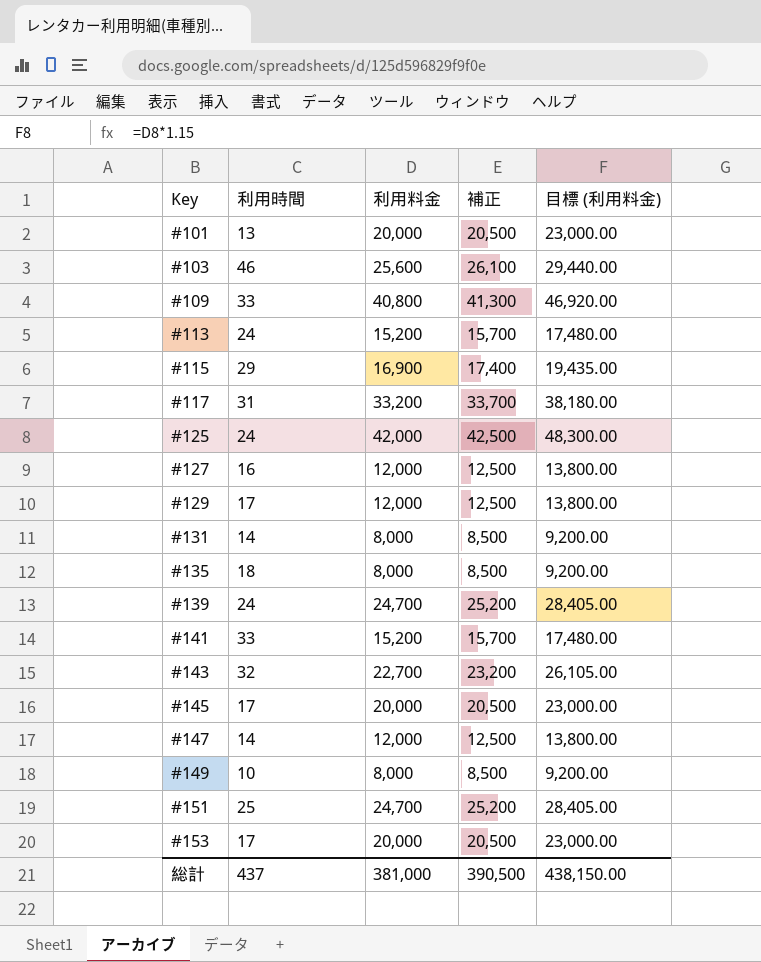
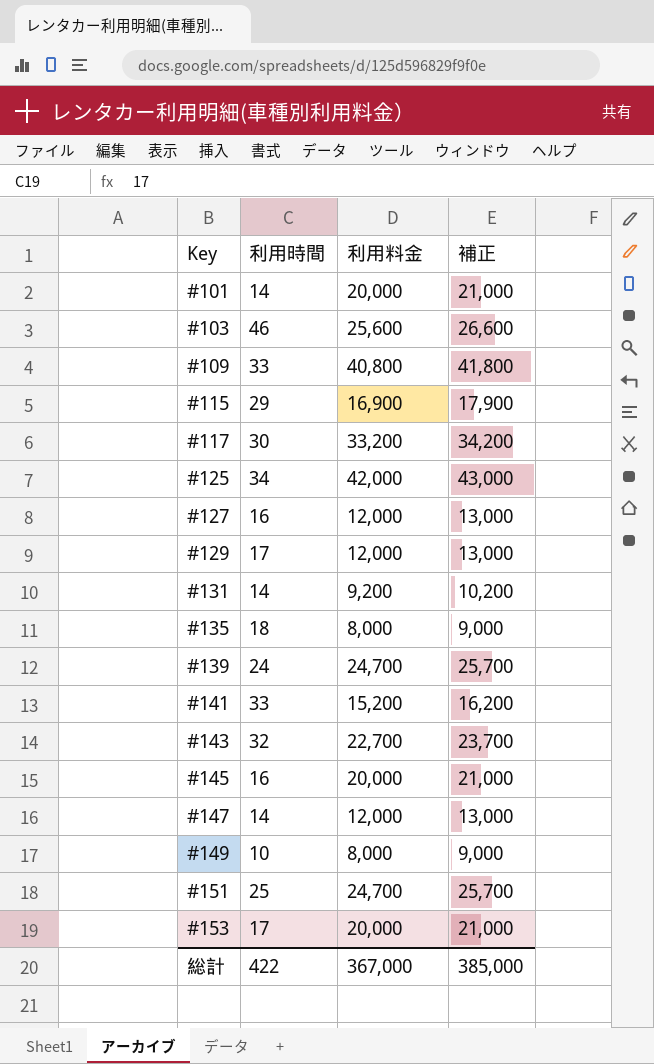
column 目標 (利用料金) | formula: [利用料金] * 1.15 -> none
column 補正 | formula: [利用料金] + 500 -> [利用料金] + 1000
row #113: 24 | 15,200 | 15,700 | 17,480.00 -> none
#101 | 利用時間: 13 -> 14
#117 | 利用時間: 31 -> 30
#125 | 利用時間: 24 -> 34
#131 | 利用料金: 8,000 -> 9,200
#145 | 利用時間: 17 -> 16
総計 | 利用時間: 437 -> 422
総計 | 利用料金: 381,000 -> 367,000
総計 | 補正: 390,500 -> 385,000

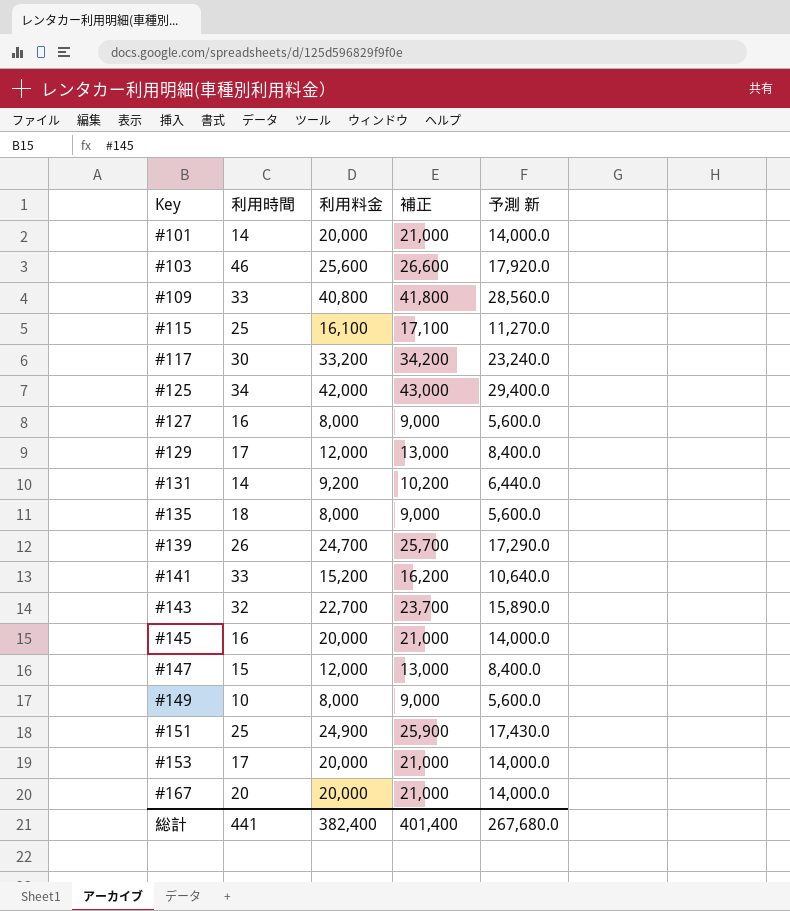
column 予測 新 | formula: none -> [利用料金] * 0.7
#115 | 利用時間: 29 -> 25
#115 | 利用料金: 16,900 -> 16,100
#115 | 補正: 17,900 -> 17,100
#127 | 利用料金: 12,000 -> 8,000
#127 | 補正: 13,000 -> 9,000
#139 | 利用時間: 24 -> 26
#147 | 利用時間: 14 -> 15
#151 | 利用料金: 24,700 -> 24,900
#151 | 補正: 25,700 -> 25,900
row #167: none -> 20 | 20,000 | 21,000 | 14,000.0
総計 | 利用時間: 422 -> 441
総計 | 利用料金: 367,000 -> 382,400
総計 | 補正: 385,000 -> 401,400

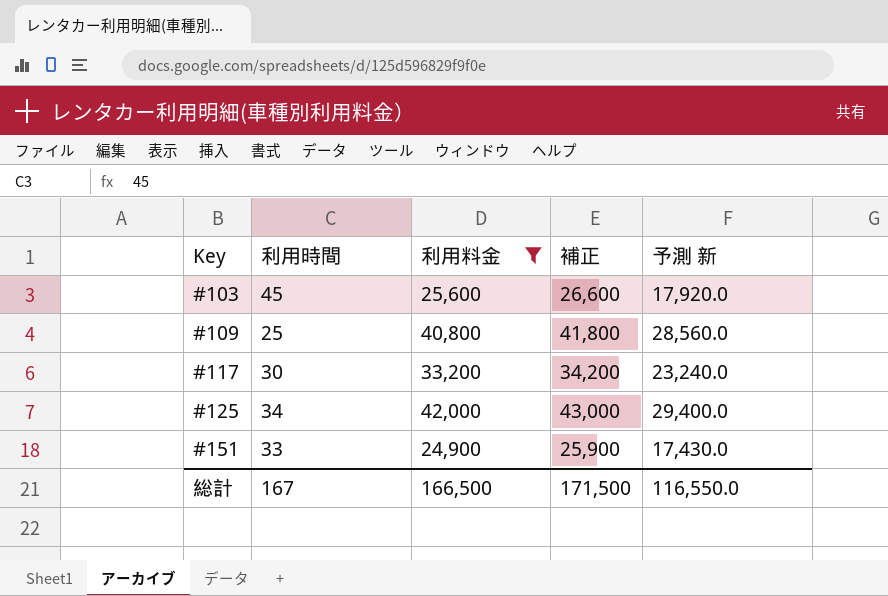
filter: none -> 利用料金 >= 24,900
#103 | 利用時間: 46 -> 45
#109 | 利用時間: 33 -> 25
#151 | 利用時間: 25 -> 33
総計 | 利用時間: 441 -> 167
総計 | 利用料金: 382,400 -> 166,500
総計 | 補正: 401,400 -> 171,500
総計 | 予測 新: 267,680.0 -> 116,550.0

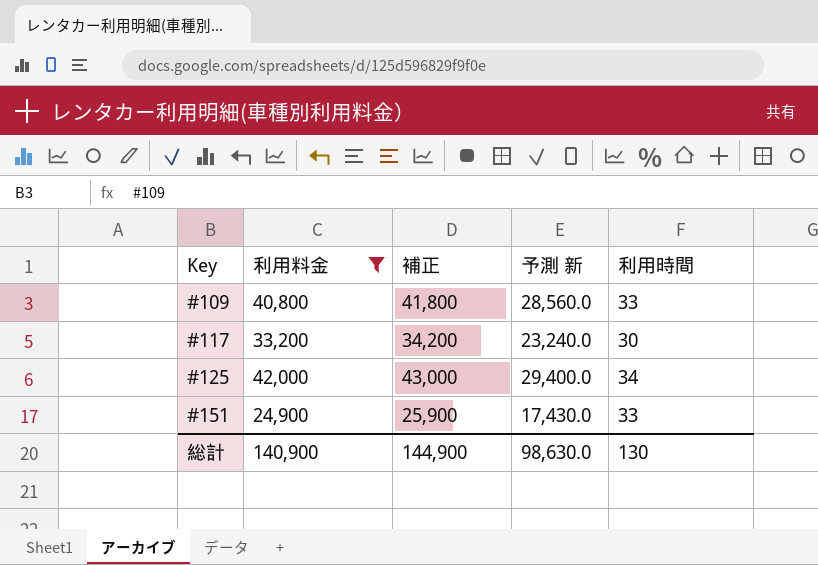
column 利用時間 | position: 2 -> 5
row #103: 45 | 25,600 | 26,600 | 17,920.0 -> none
#109 | 利用時間: 25 -> 33
総計 | 利用料金: 166,500 -> 140,900
総計 | 補正: 171,500 -> 144,900
総計 | 予測 新: 116,550.0 -> 98,630.0
総計 | 利用時間: 167 -> 130

